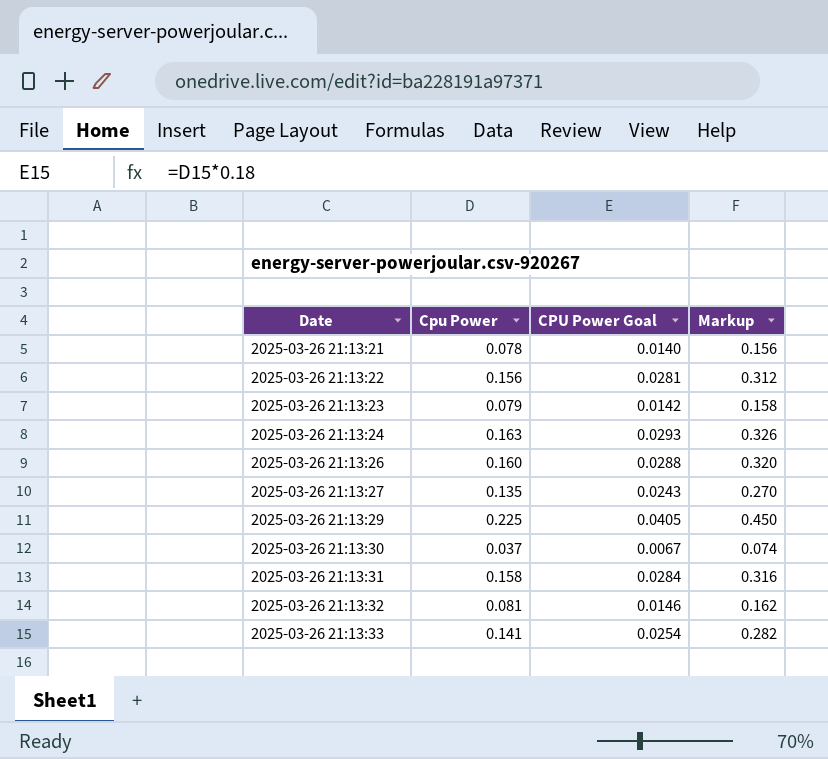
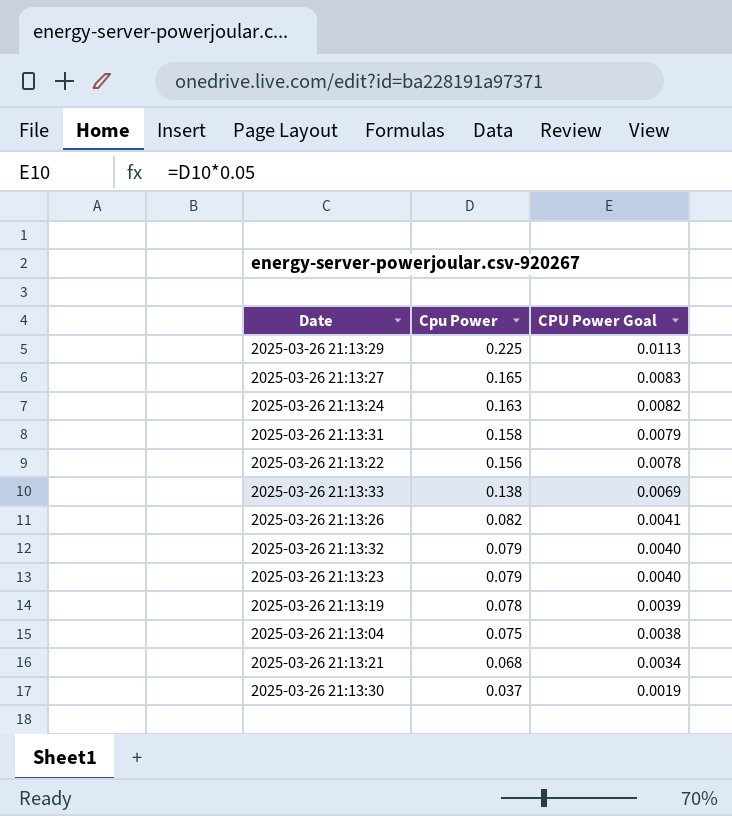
row order: Date ascending -> Cpu Power descending
column Markup | formula: [Cpu Power] * 2 -> none
column CPU Power Goal | formula: [Cpu Power] * 0.18 -> [Cpu Power] * 0.05
2025-03-26 21:13:27 | Cpu Power: 0.135 -> 0.165
2025-03-26 21:13:33 | Cpu Power: 0.141 -> 0.138
2025-03-26 21:13:26 | Cpu Power: 0.160 -> 0.082
2025-03-26 21:13:32 | Cpu Power: 0.081 -> 0.079
row 2025-03-26 21:13:19: none -> 0.078 | 0.0039
row 2025-03-26 21:13:04: none -> 0.075 | 0.0038
2025-03-26 21:13:21 | Cpu Power: 0.078 -> 0.068

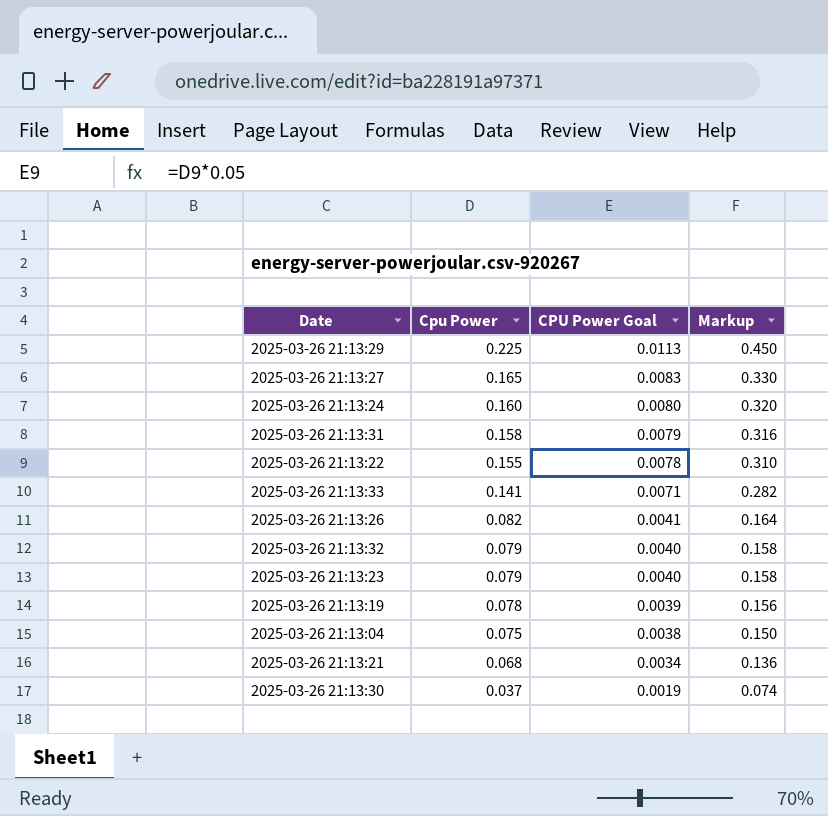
column Markup | formula: none -> [Cpu Power] * 2
2025-03-26 21:13:24 | Cpu Power: 0.163 -> 0.160
2025-03-26 21:13:24 | CPU Power Goal: 0.0082 -> 0.0080
2025-03-26 21:13:22 | Cpu Power: 0.156 -> 0.155
2025-03-26 21:13:33 | Cpu Power: 0.138 -> 0.141
2025-03-26 21:13:33 | CPU Power Goal: 0.0069 -> 0.0071

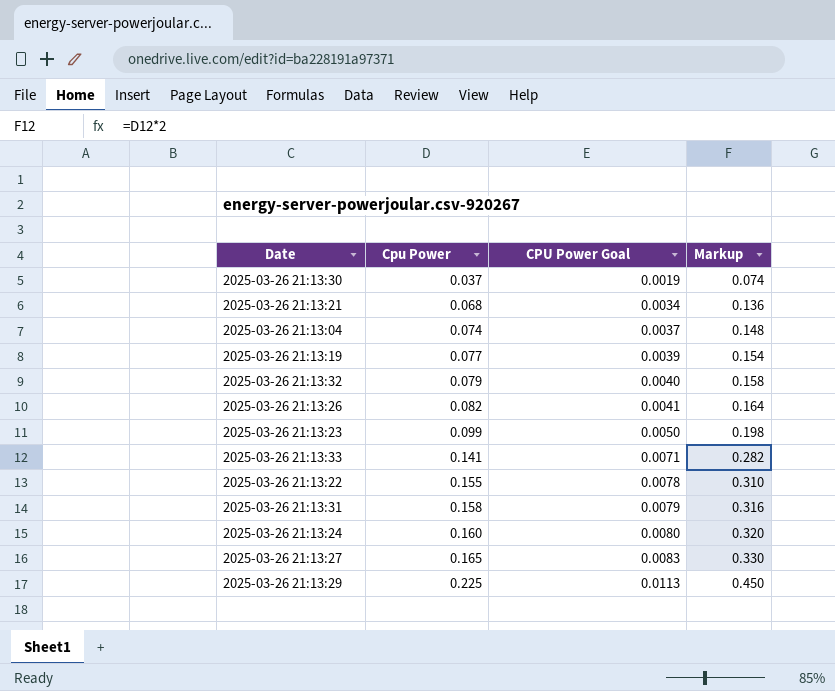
row order: Cpu Power descending -> Cpu Power ascending
2025-03-26 21:13:04 | Cpu Power: 0.075 -> 0.074
2025-03-26 21:13:04 | CPU Power Goal: 0.0038 -> 0.0037
2025-03-26 21:13:04 | Markup: 0.150 -> 0.148
2025-03-26 21:13:19 | Cpu Power: 0.078 -> 0.077
2025-03-26 21:13:19 | Markup: 0.156 -> 0.154
2025-03-26 21:13:23 | Cpu Power: 0.079 -> 0.099
2025-03-26 21:13:23 | CPU Power Goal: 0.0040 -> 0.0050
2025-03-26 21:13:23 | Markup: 0.158 -> 0.198

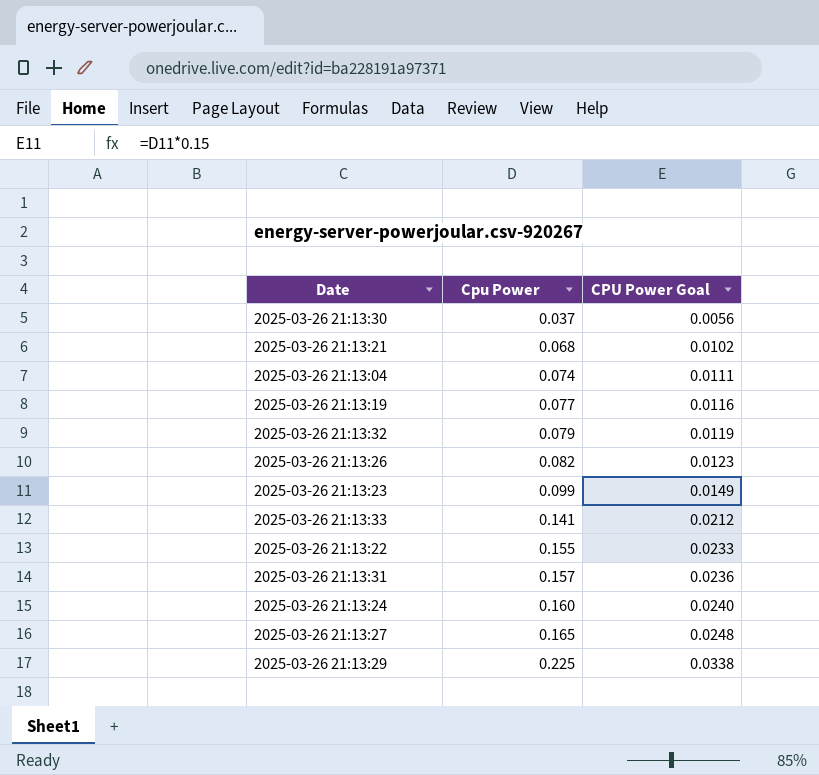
column Markup | formula: [Cpu Power] * 2 -> none
column CPU Power Goal | formula: [Cpu Power] * 0.05 -> [Cpu Power] * 0.15
2025-03-26 21:13:31 | Cpu Power: 0.158 -> 0.157

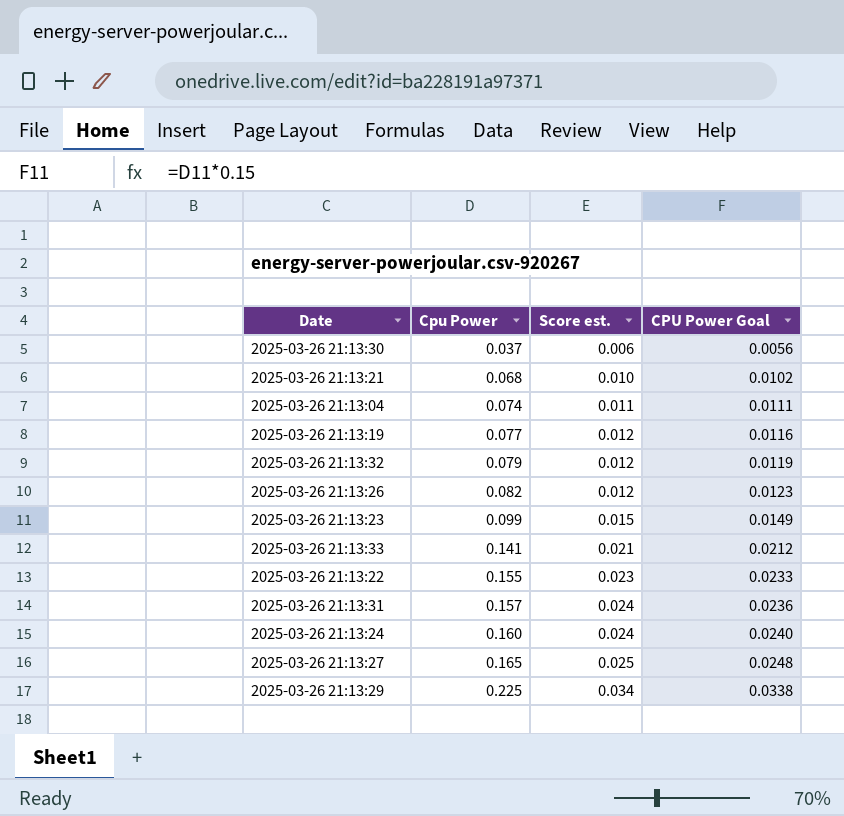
column Score est. | formula: none -> [Cpu Power] * 0.15

